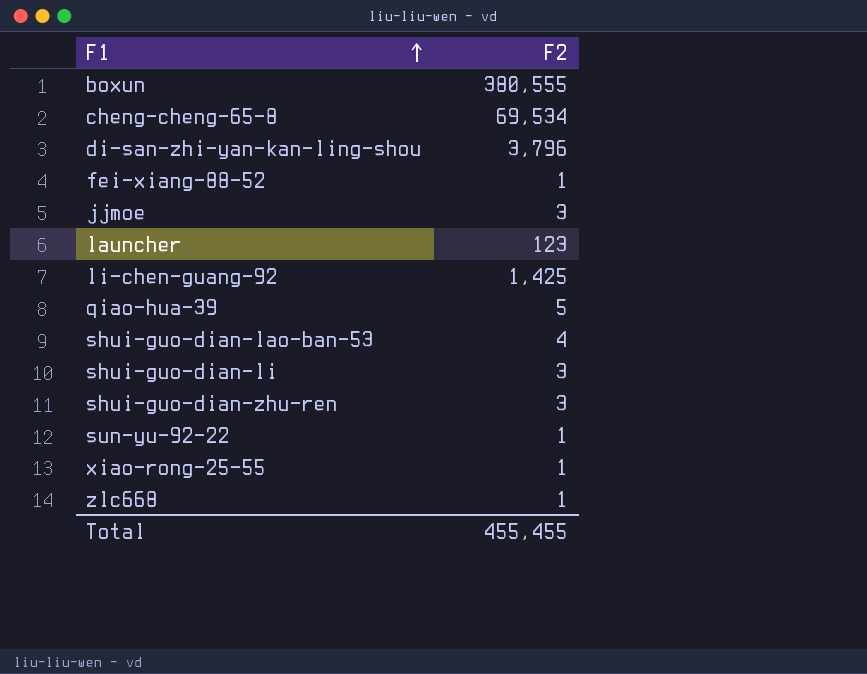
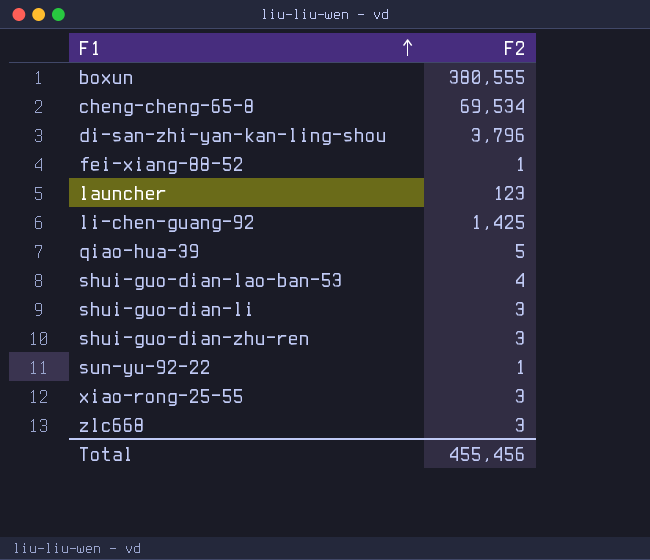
row jjmoe: 3 -> none
xiao-rong-25-55 | F2: 1 -> 3
zlc668 | F2: 1 -> 3
Total | F2: 455,455 -> 455,456

